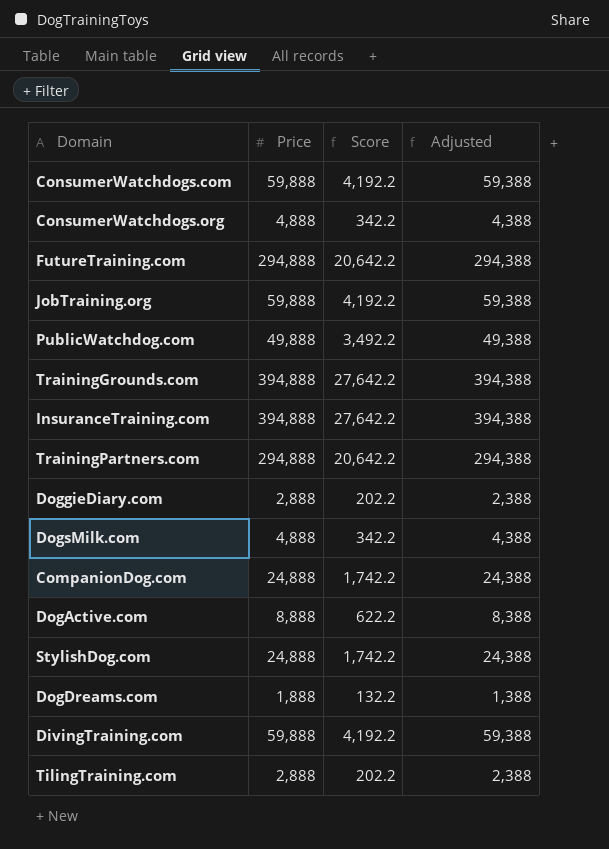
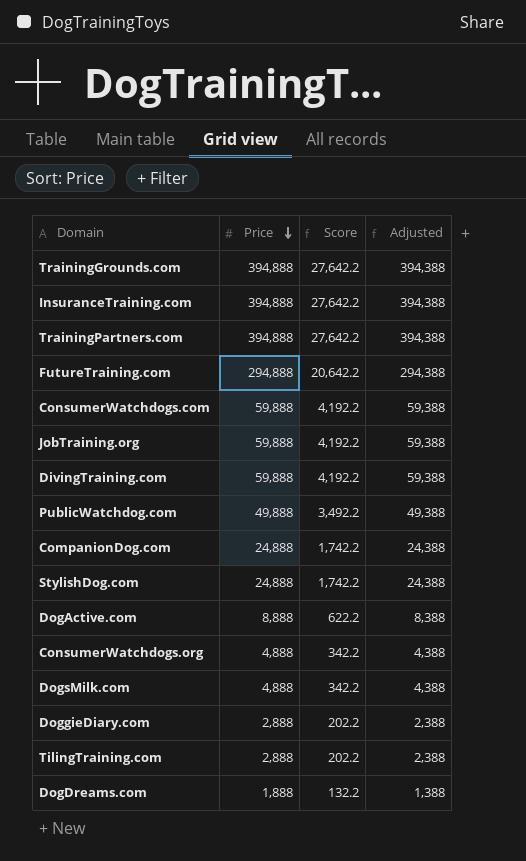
row order: none -> Price descending
TrainingPartners.com | Price: 294,888 -> 394,888
TrainingPartners.com | Score: 20,642.2 -> 27,642.2
TrainingPartners.com | Adjusted: 294,388 -> 394,388

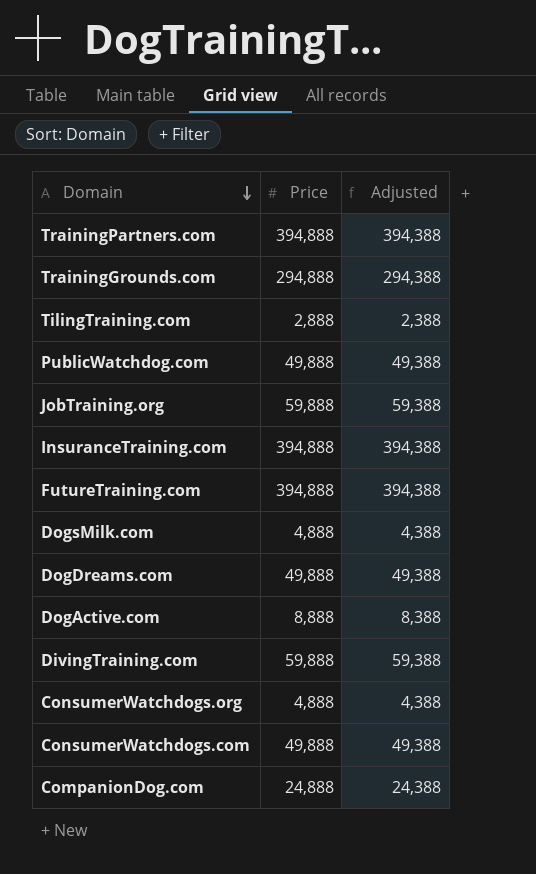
row order: Price descending -> Domain descending
column Score | formula: [Price] * 0.07 -> none
row StylishDog.com: 24,888 | 1,742.2 | 24,388 -> none
row DoggieDiary.com: 2,888 | 202.2 | 2,388 -> none
TrainingGrounds.com | Price: 394,888 -> 294,888
TrainingGrounds.com | Adjusted: 394,388 -> 294,388
FutureTraining.com | Price: 294,888 -> 394,888
FutureTraining.com | Adjusted: 294,388 -> 394,388
DogDreams.com | Price: 1,888 -> 49,888
DogDreams.com | Adjusted: 1,388 -> 49,388
ConsumerWatchdogs.com | Price: 59,888 -> 49,888
ConsumerWatchdogs.com | Adjusted: 59,388 -> 49,388

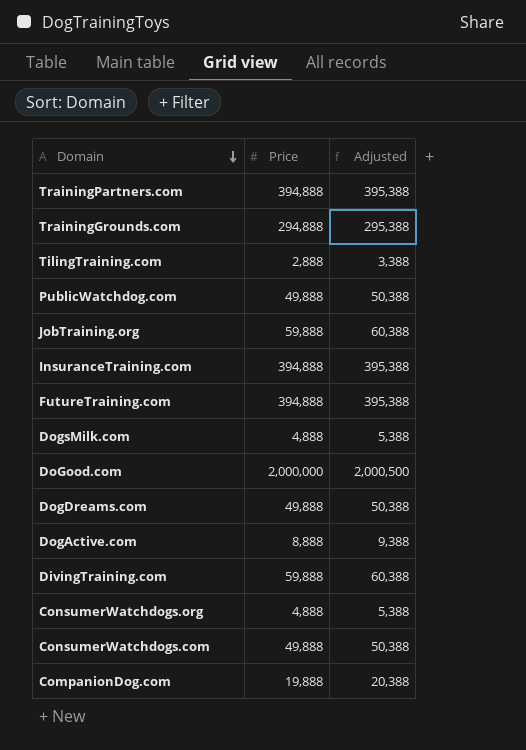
column Adjusted | formula: [Price] - 500 -> [Price] + 500
row DoGood.com: none -> 2,000,000 | 2,000,500
CompanionDog.com | Price: 24,888 -> 19,888

